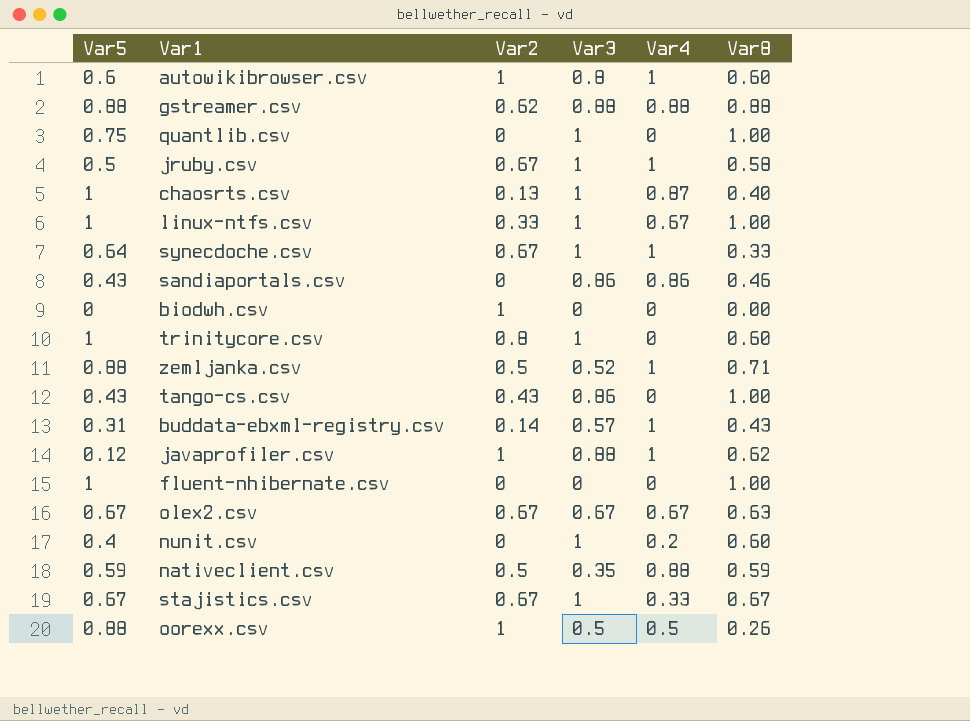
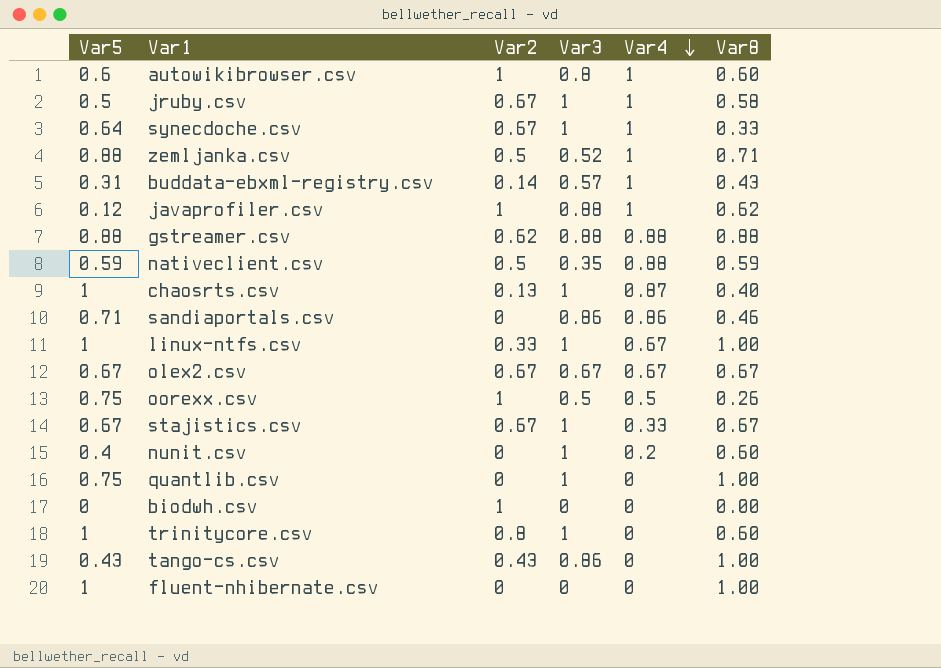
row order: none -> Var4 descending
sandiaportals.csv | Var5: 0.43 -> 0.71
olex2.csv | Var8: 0.63 -> 0.67
oorexx.csv | Var5: 0.88 -> 0.75

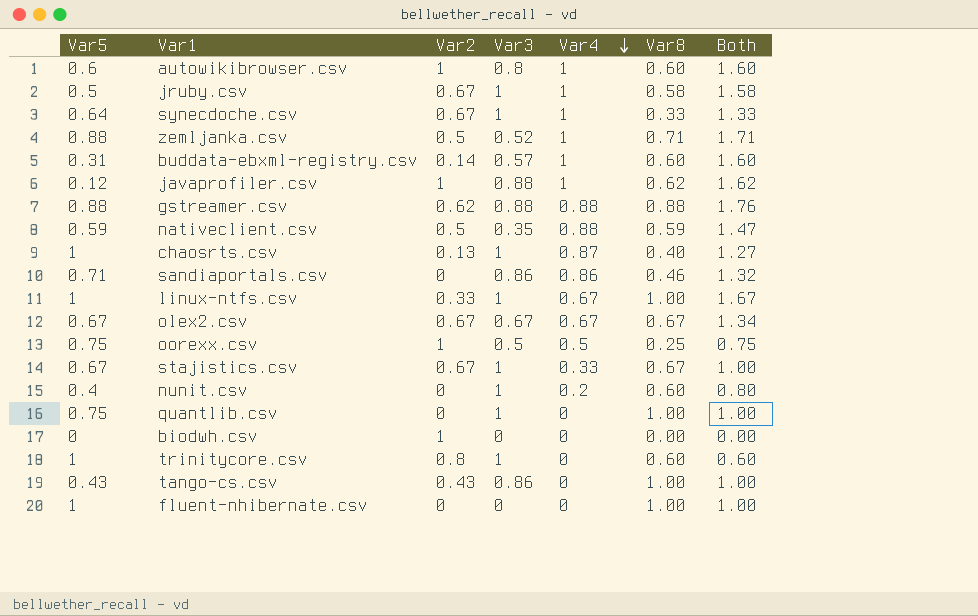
column Both | formula: none -> [Var4] + [Var8]
buddata-ebxml-registry.csv | Var8: 0.43 -> 0.60
oorexx.csv | Var8: 0.26 -> 0.25

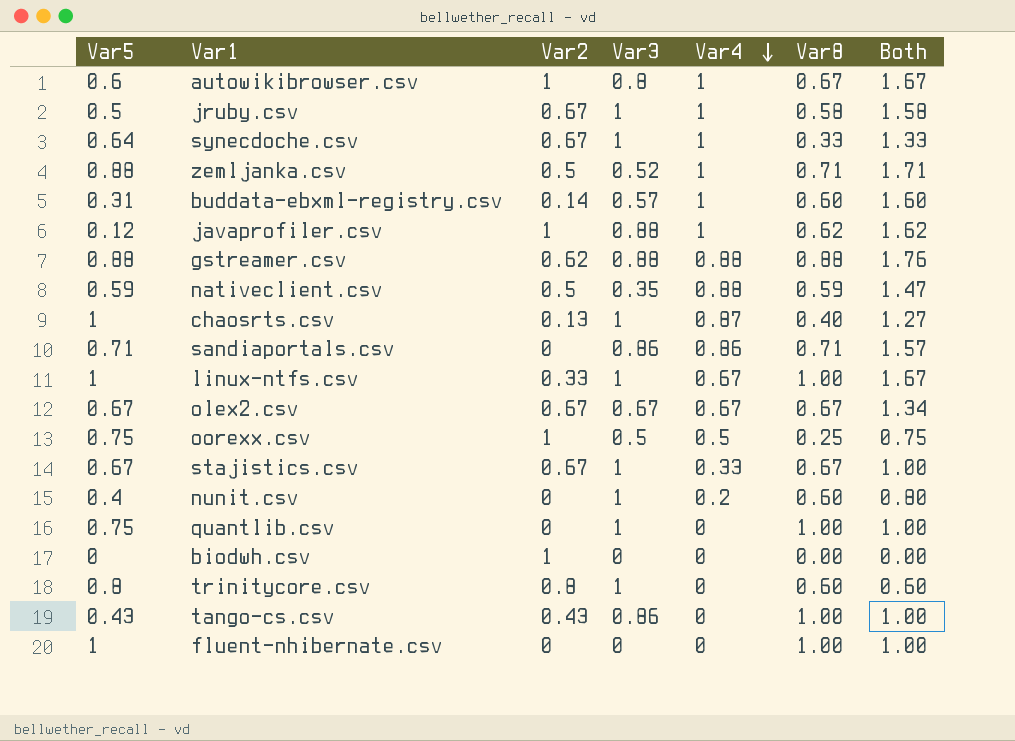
autowikibrowser.csv | Var8: 0.60 -> 0.67
autowikibrowser.csv | Both: 1.60 -> 1.67
sandiaportals.csv | Var8: 0.46 -> 0.71
sandiaportals.csv | Both: 1.32 -> 1.57
trinitycore.csv | Var5: 1 -> 0.8

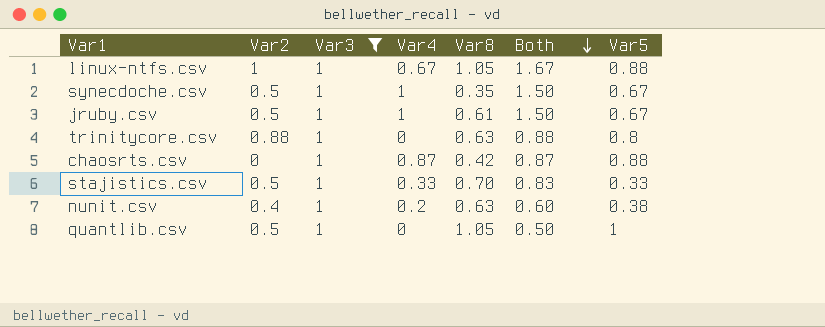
filter: none -> Var3 = 1
row order: Var4 descending -> Both descending
column Both | formula: [Var4] + [Var8] -> [Var2] + [Var4]
column Var5 | position: 1 -> 7
linux-ntfs.csv | Var2: 0.33 -> 1
linux-ntfs.csv | Var8: 1.00 -> 1.05
linux-ntfs.csv | Var5: 1 -> 0.88
synecdoche.csv | Var2: 0.67 -> 0.5
synecdoche.csv | Var8: 0.33 -> 0.35
synecdoche.csv | Var5: 0.64 -> 0.67
jruby.csv | Var2: 0.67 -> 0.5
jruby.csv | Var8: 0.58 -> 0.61
jruby.csv | Var5: 0.5 -> 0.67
trinitycore.csv | Var2: 0.8 -> 0.88
trinitycore.csv | Var8: 0.60 -> 0.63
chaosrts.csv | Var2: 0.13 -> 0
chaosrts.csv | Var8: 0.40 -> 0.42
chaosrts.csv | Var5: 1 -> 0.88
stajistics.csv | Var2: 0.67 -> 0.5
stajistics.csv | Var8: 0.67 -> 0.70
stajistics.csv | Var5: 0.67 -> 0.33
nunit.csv | Var2: 0 -> 0.4
nunit.csv | Var8: 0.60 -> 0.63
nunit.csv | Var5: 0.4 -> 0.38
quantlib.csv | Var2: 0 -> 0.5
quantlib.csv | Var8: 1.00 -> 1.05
quantlib.csv | Var5: 0.75 -> 1

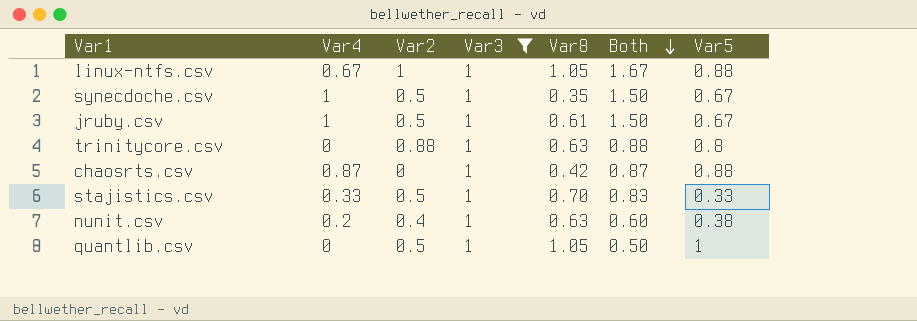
column Var4 | position: 4 -> 2

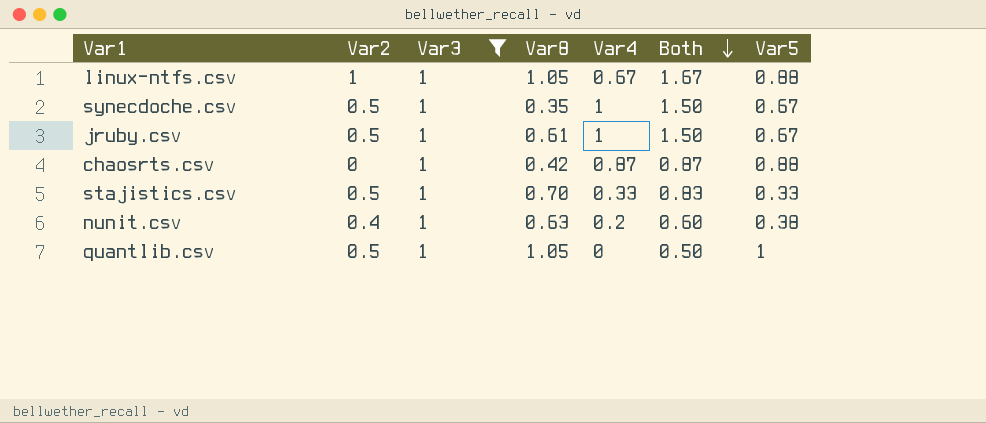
column Var4 | position: 2 -> 5
row trinitycore.csv: 0 | 0.88 | 1 | 0.63 | 0.88 | 0.8 -> none

